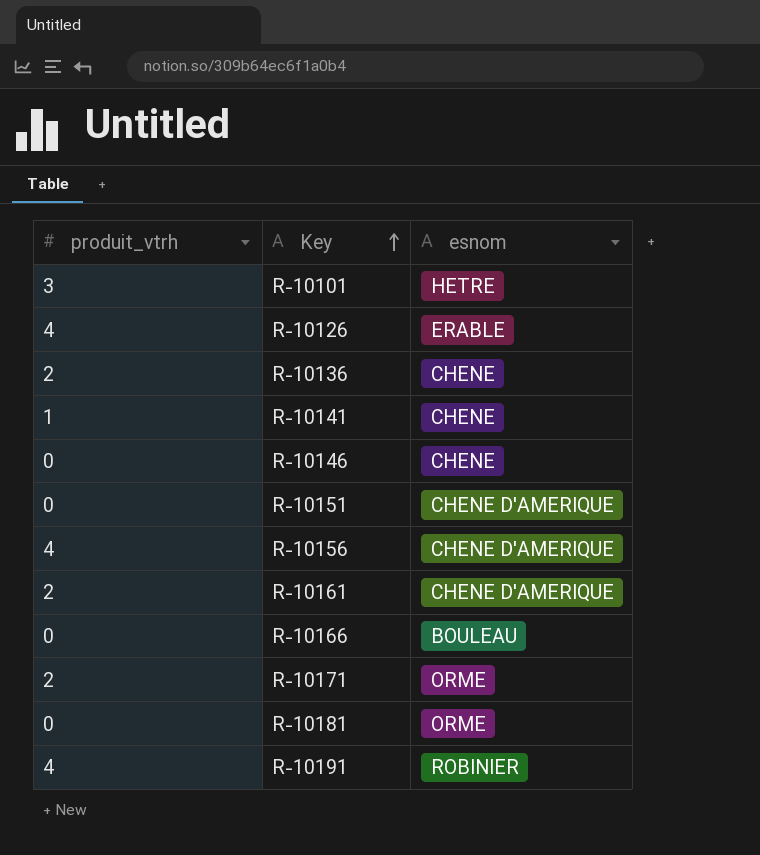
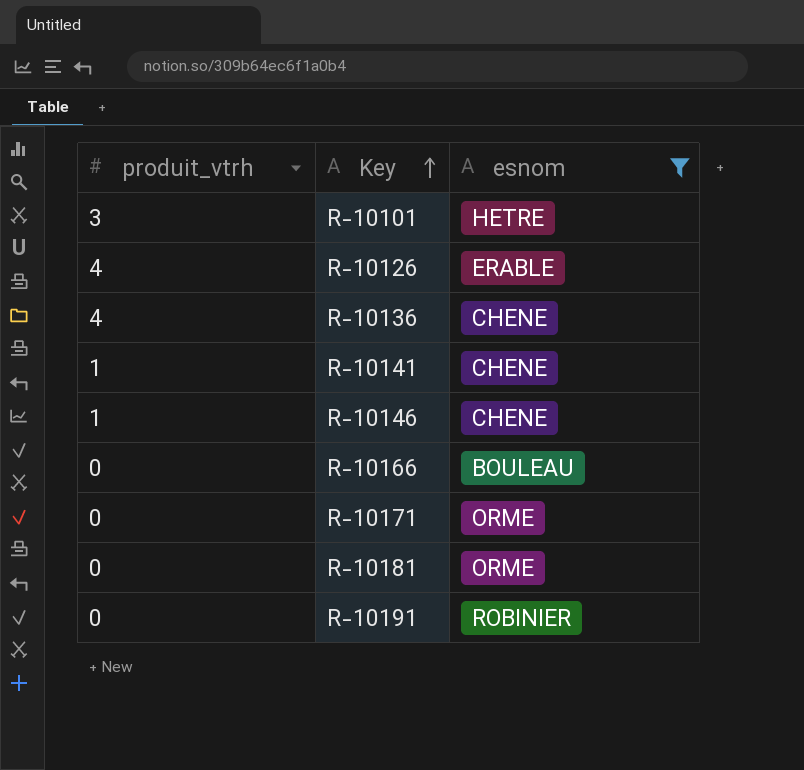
filter: none -> esnom != CHENE D'AMERIQUE
R-10136 | produit_vtrh: 2 -> 4
R-10146 | produit_vtrh: 0 -> 1
R-10171 | produit_vtrh: 2 -> 0
R-10191 | produit_vtrh: 4 -> 0

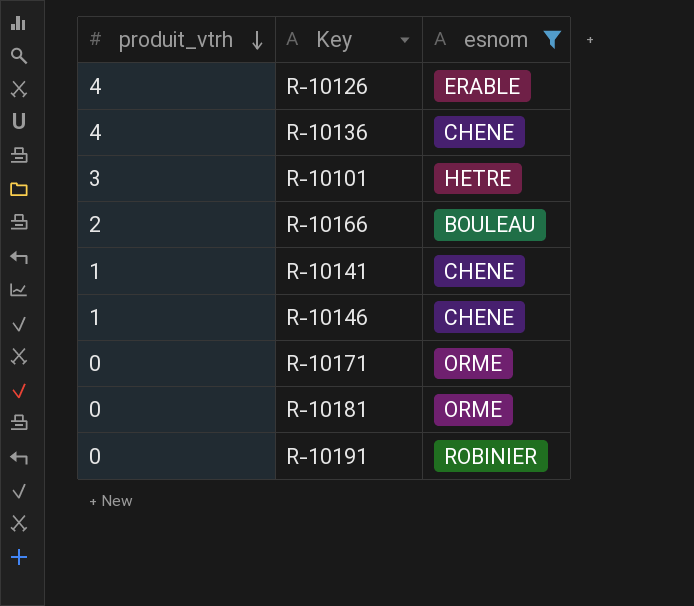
row order: Key ascending -> produit_vtrh descending
R-10166 | produit_vtrh: 0 -> 2

